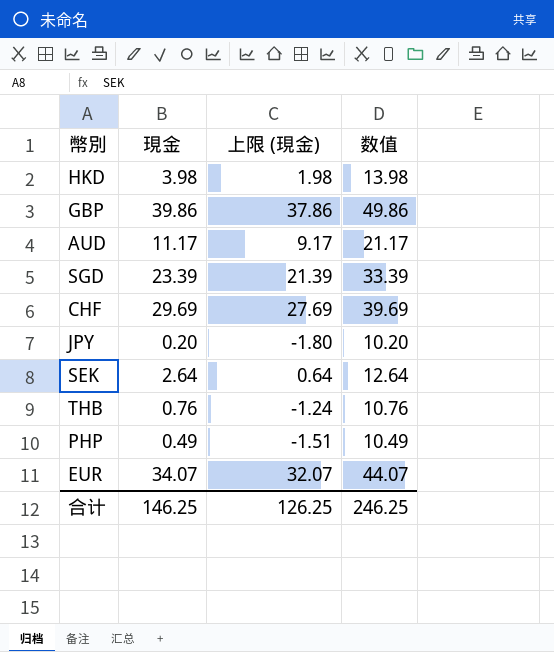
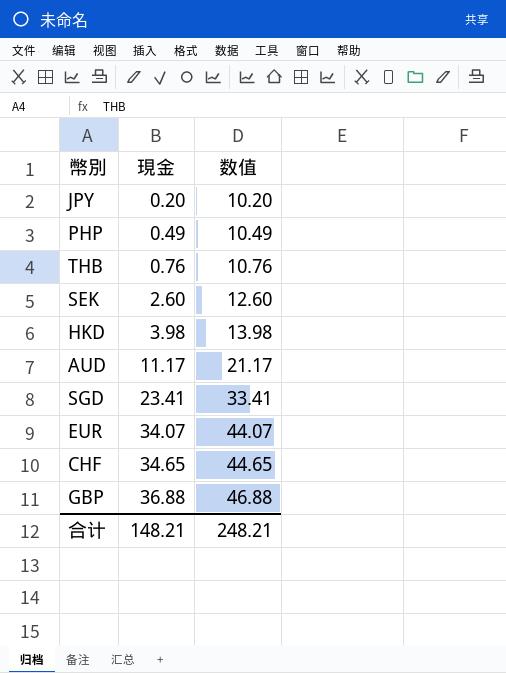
row order: none -> 現金 ascending
column 上限 (現金) | formula: [現金] - 2 -> none
SEK | 現金: 2.64 -> 2.60
SEK | 数值: 12.64 -> 12.60
SGD | 現金: 23.39 -> 23.41
SGD | 数值: 33.39 -> 33.41
CHF | 現金: 29.69 -> 34.65
CHF | 数值: 39.69 -> 44.65
GBP | 現金: 39.86 -> 36.88
GBP | 数值: 49.86 -> 46.88
合计 | 現金: 146.25 -> 148.21
合计 | 数值: 246.25 -> 248.21

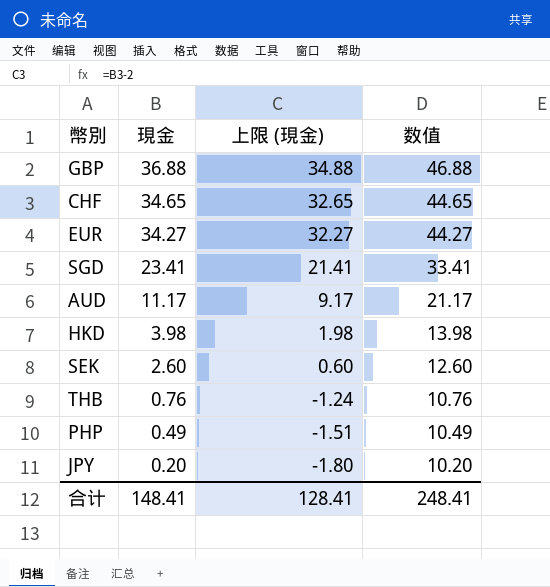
row order: 現金 ascending -> 現金 descending
column 上限 (現金) | formula: none -> [現金] - 2
EUR | 現金: 34.07 -> 34.27
EUR | 数值: 44.07 -> 44.27
合计 | 現金: 148.21 -> 148.41
合计 | 数值: 248.21 -> 248.41

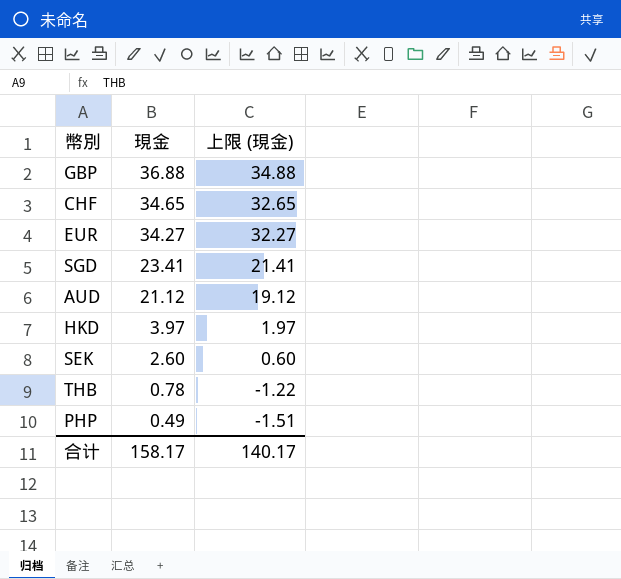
column 数值 | formula: [現金] + 10 -> none
row JPY: 0.20 | -1.80 | 10.20 -> none
AUD | 現金: 11.17 -> 21.12
AUD | 上限 (現金): 9.17 -> 19.12
HKD | 現金: 3.98 -> 3.97
HKD | 上限 (現金): 1.98 -> 1.97
THB | 現金: 0.76 -> 0.78
THB | 上限 (現金): -1.24 -> -1.22
合计 | 現金: 148.41 -> 158.17
合计 | 上限 (現金): 128.41 -> 140.17

